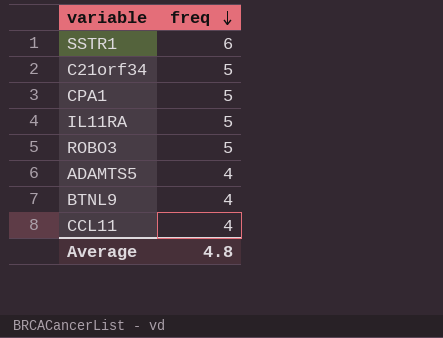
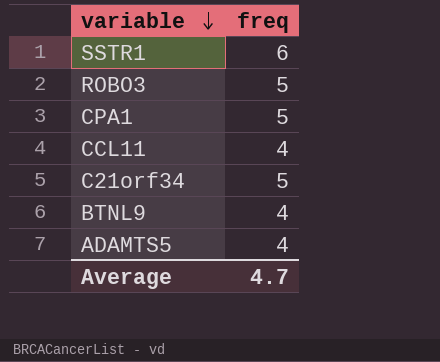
row order: freq descending -> variable descending
row IL11RA: 5 -> none
Average | freq: 4.8 -> 4.7

